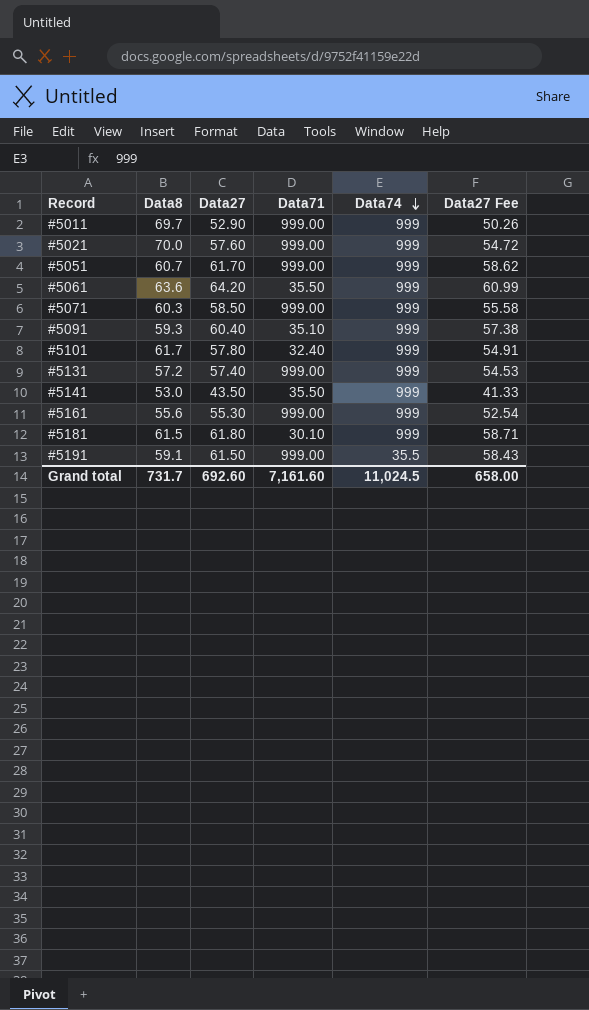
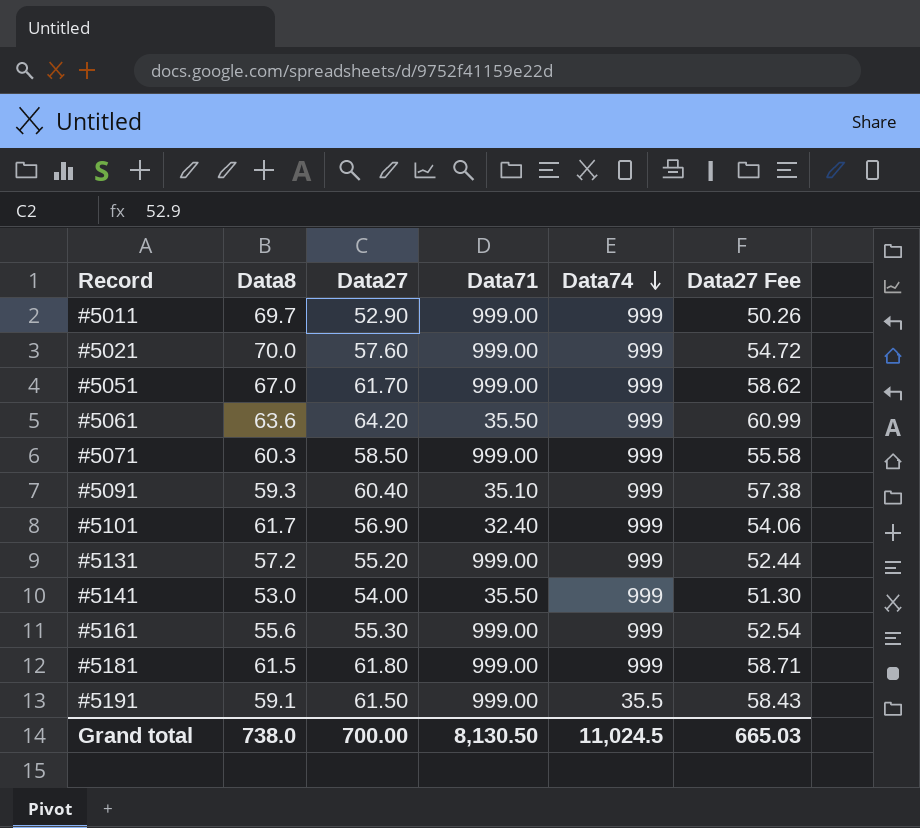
#5051 | Data8: 60.7 -> 67.0
#5101 | Data27: 57.80 -> 56.90
#5101 | Data27 Fee: 54.91 -> 54.06
#5131 | Data27: 57.40 -> 55.20
#5131 | Data27 Fee: 54.53 -> 52.44
#5141 | Data27: 43.50 -> 54.00
#5141 | Data27 Fee: 41.33 -> 51.30
#5181 | Data71: 30.10 -> 999.00
Grand total | Data8: 731.7 -> 738.0
Grand total | Data27: 692.60 -> 700.00
Grand total | Data71: 7,161.60 -> 8,130.50
Grand total | Data27 Fee: 658.00 -> 665.03

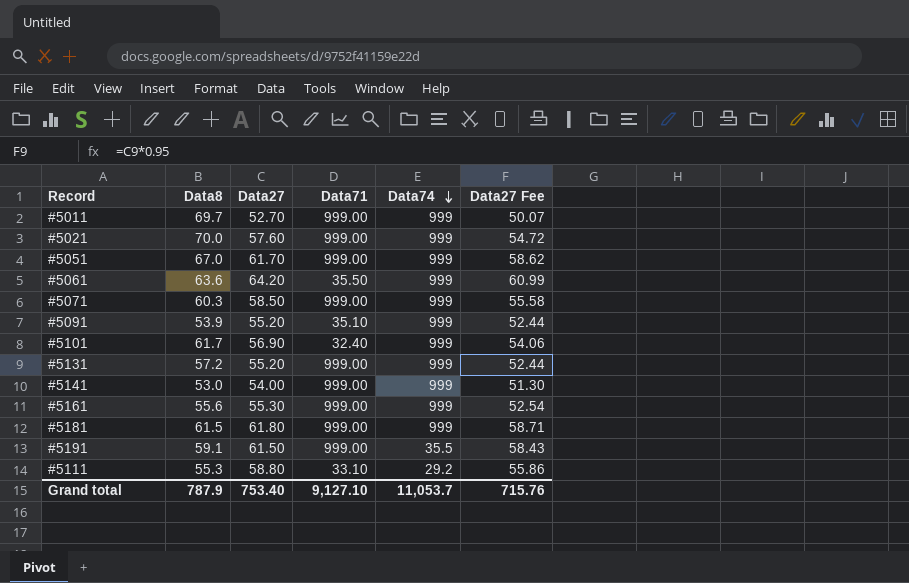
#5011 | Data27: 52.90 -> 52.70
#5011 | Data27 Fee: 50.26 -> 50.07
#5091 | Data8: 59.3 -> 53.9
#5091 | Data27: 60.40 -> 55.20
#5091 | Data27 Fee: 57.38 -> 52.44
#5141 | Data71: 35.50 -> 999.00
row #5111: none -> 55.3 | 58.80 | 33.10 | 29.2 | 55.86
Grand total | Data8: 738.0 -> 787.9
Grand total | Data27: 700.00 -> 753.40
Grand total | Data71: 8,130.50 -> 9,127.10
Grand total | Data74: 11,024.5 -> 11,053.7
Grand total | Data27 Fee: 665.03 -> 715.76

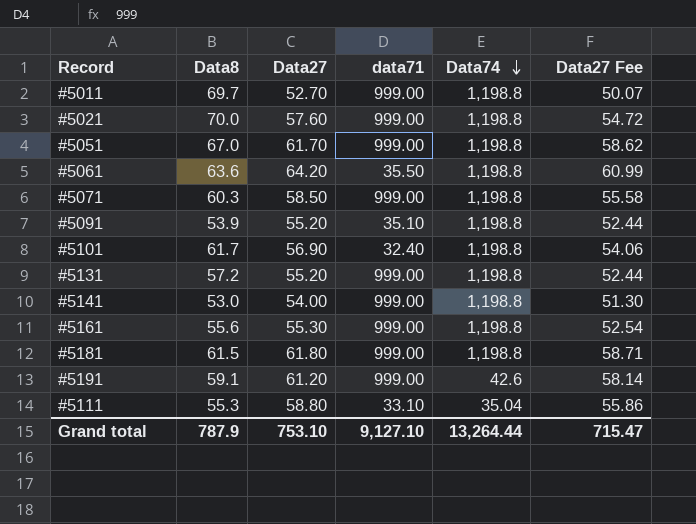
column name: Data71 -> data71
#5011 | Data74: 999 -> 1,198.8
#5021 | Data74: 999 -> 1,198.8
#5051 | Data74: 999 -> 1,198.8
#5061 | Data74: 999 -> 1,198.8
#5071 | Data74: 999 -> 1,198.8
#5091 | Data74: 999 -> 1,198.8
#5101 | Data74: 999 -> 1,198.8
#5131 | Data74: 999 -> 1,198.8
#5141 | Data74: 999 -> 1,198.8
#5161 | Data74: 999 -> 1,198.8
#5181 | Data74: 999 -> 1,198.8
#5191 | Data27: 61.50 -> 61.20
#5191 | Data74: 35.5 -> 42.6
#5191 | Data27 Fee: 58.43 -> 58.14
#5111 | Data74: 29.2 -> 35.04
Grand total | Data27: 753.40 -> 753.10
Grand total | Data74: 11,053.7 -> 13,264.44
Grand total | Data27 Fee: 715.76 -> 715.47

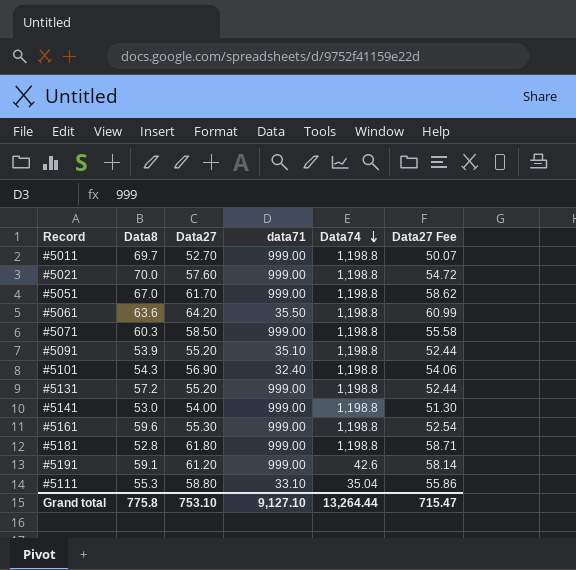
#5101 | Data8: 61.7 -> 54.3
#5161 | Data8: 55.6 -> 59.6
#5181 | Data8: 61.5 -> 52.8
Grand total | Data8: 787.9 -> 775.8

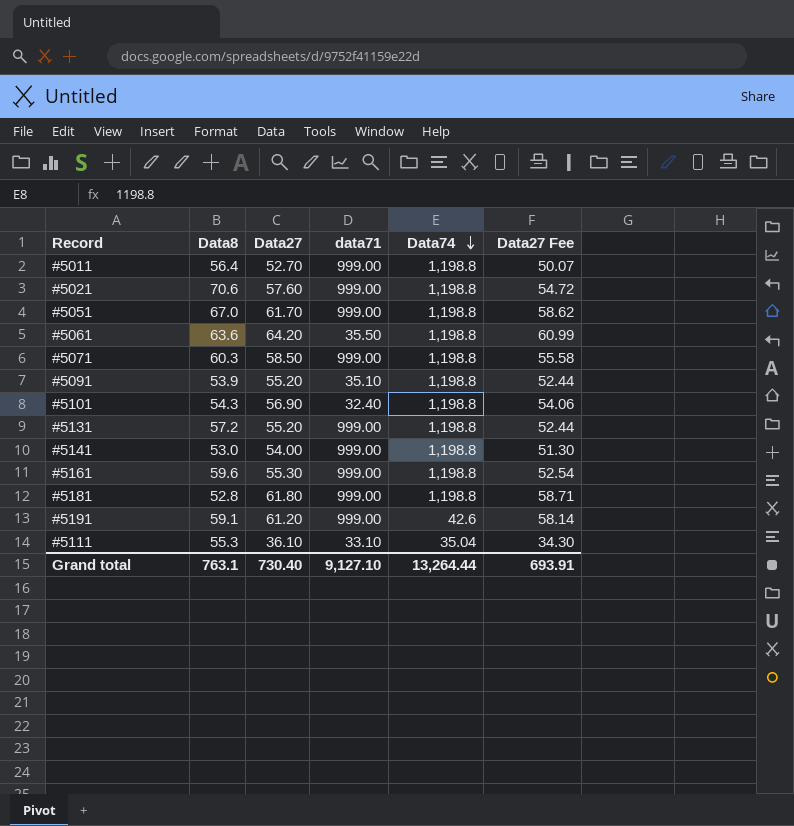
#5011 | Data8: 69.7 -> 56.4
#5021 | Data8: 70.0 -> 70.6
#5111 | Data27: 58.80 -> 36.10
#5111 | Data27 Fee: 55.86 -> 34.30
Grand total | Data8: 775.8 -> 763.1
Grand total | Data27: 753.10 -> 730.40
Grand total | Data27 Fee: 715.47 -> 693.91

